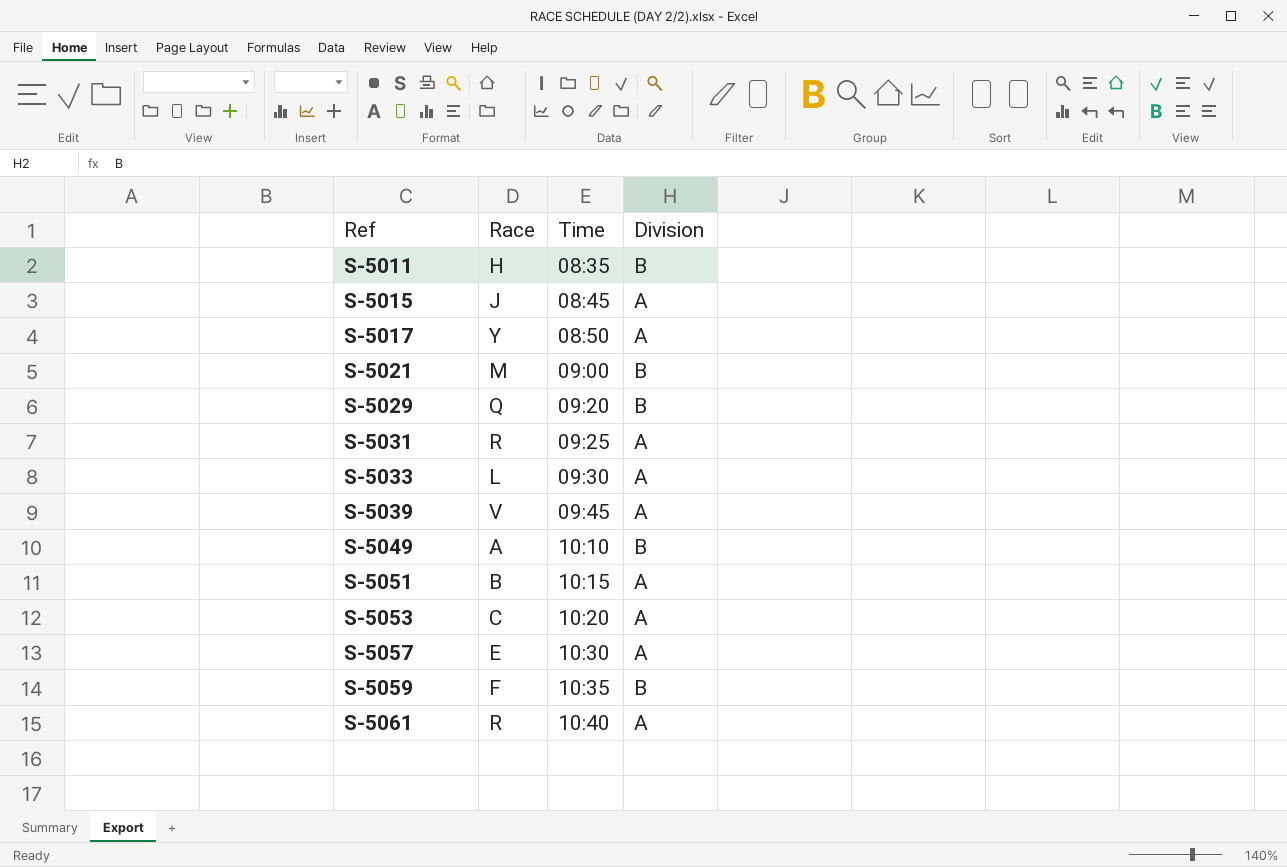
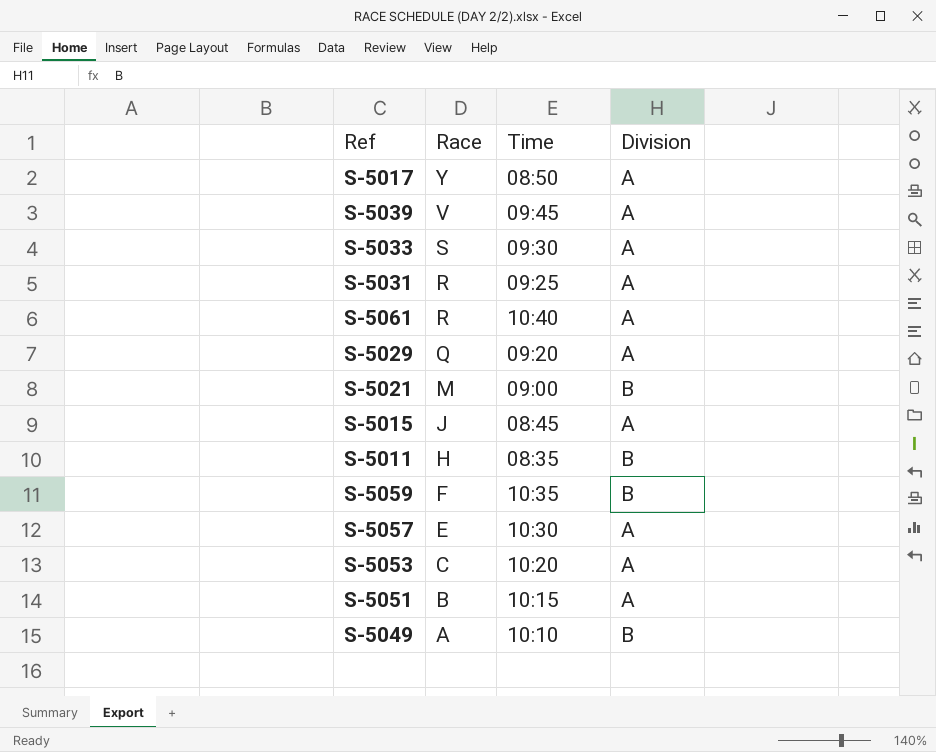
row order: Ref ascending -> Race descending
S-5033 | Race: L -> S
S-5029 | Division: B -> A

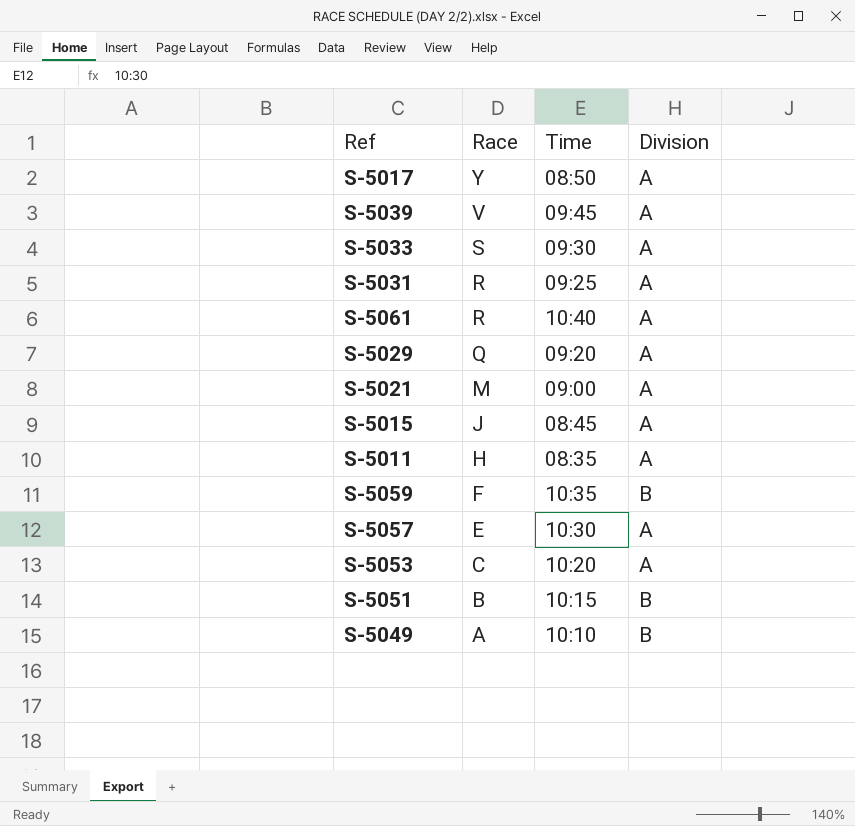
S-5021 | Division: B -> A
S-5011 | Division: B -> A
S-5051 | Division: A -> B

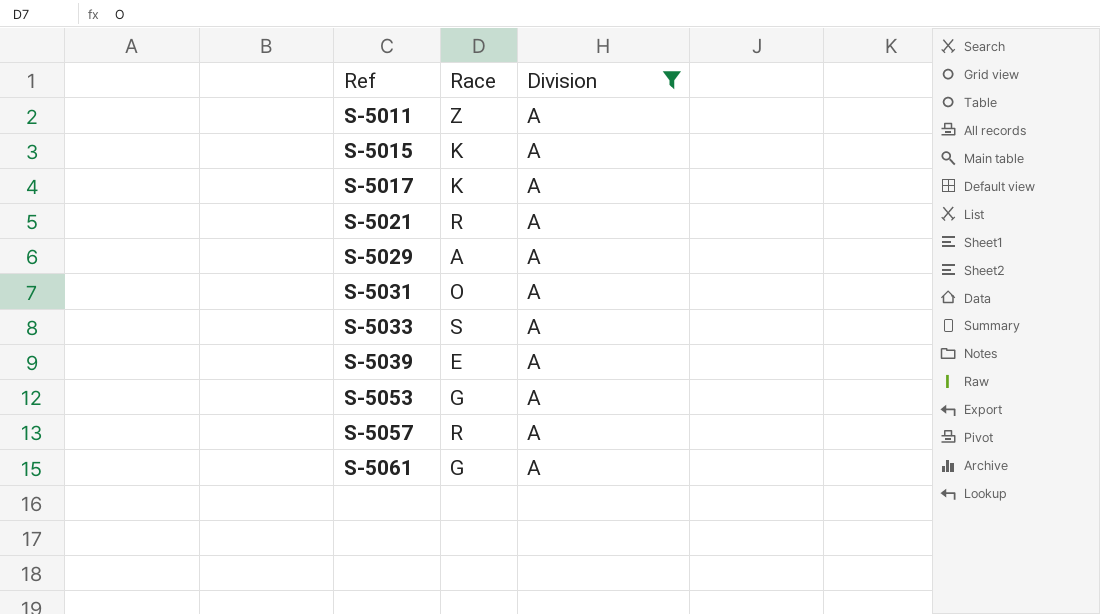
filter: none -> Division = A
row order: Race descending -> Ref ascending
column Time | position: 3 -> none
S-5011 | Race: H -> Z
S-5015 | Race: J -> K
S-5017 | Race: Y -> K
S-5021 | Race: M -> R
S-5029 | Race: Q -> A
S-5031 | Race: R -> O
S-5039 | Race: V -> E
S-5053 | Race: C -> G
S-5057 | Race: E -> R
S-5061 | Race: R -> G

